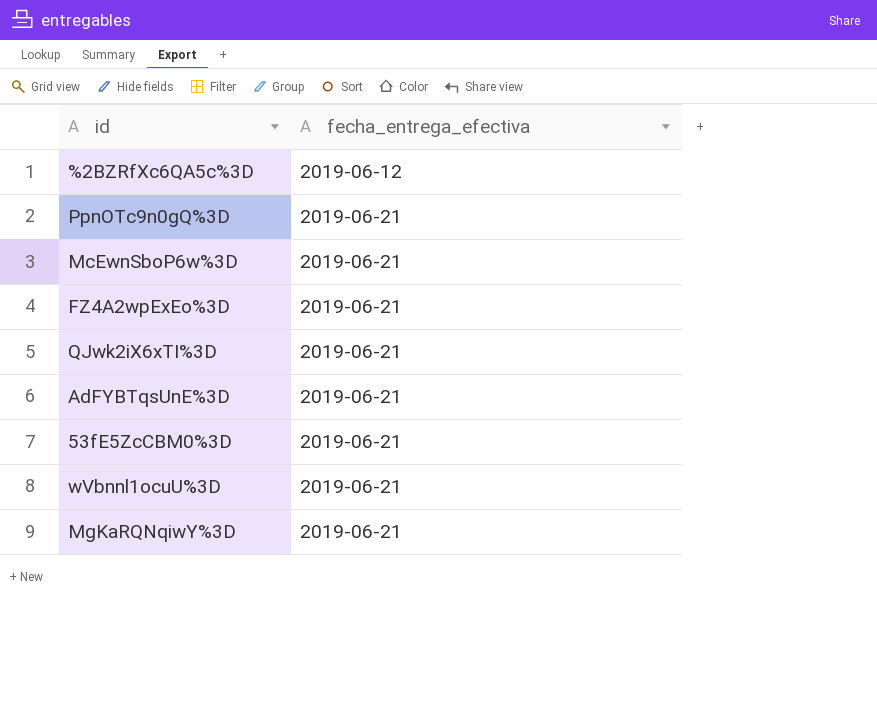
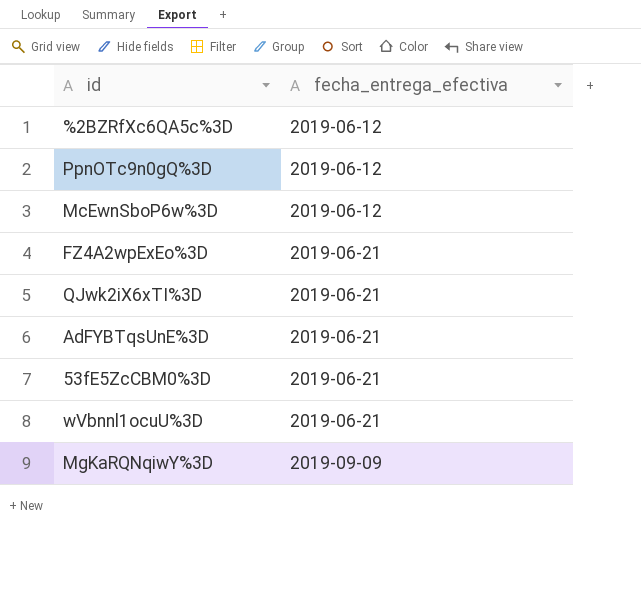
PpnOTc9n0gQ%3D | fecha_entrega_efectiva: 2019-06-21 -> 2019-06-12
McEwnSboP6w%3D | fecha_entrega_efectiva: 2019-06-21 -> 2019-06-12
MgKaRQNqiwY%3D | fecha_entrega_efectiva: 2019-06-21 -> 2019-09-09

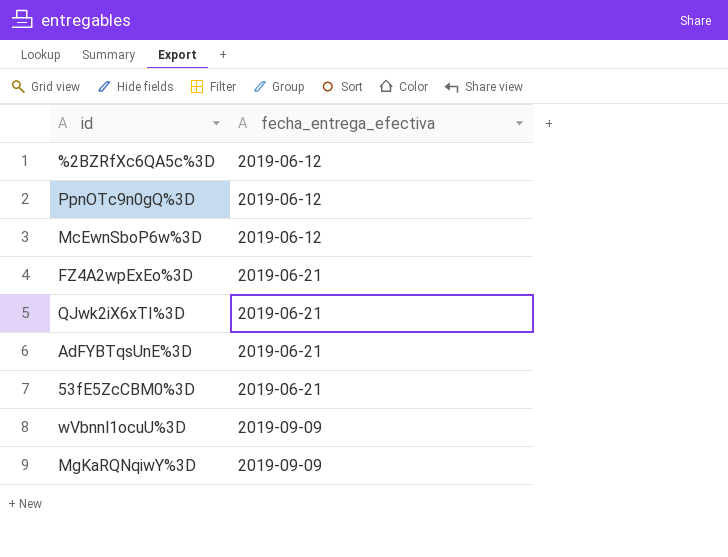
wVbnnl1ocuU%3D | fecha_entrega_efectiva: 2019-06-21 -> 2019-09-09

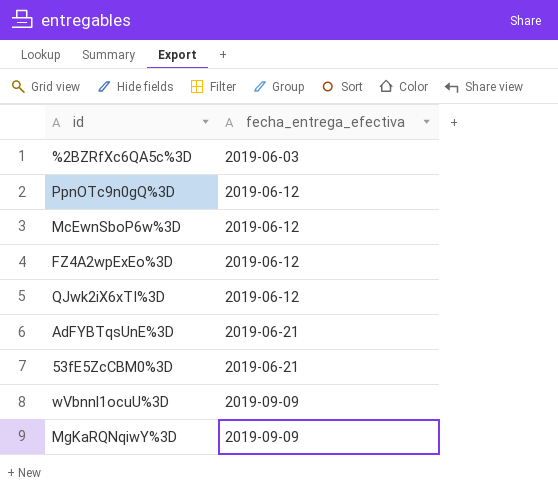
%2BZRfXc6QA5c%3D | fecha_entrega_efectiva: 2019-06-12 -> 2019-06-03
FZ4A2wpExEo%3D | fecha_entrega_efectiva: 2019-06-21 -> 2019-06-12
QJwk2iX6xTI%3D | fecha_entrega_efectiva: 2019-06-21 -> 2019-06-12

